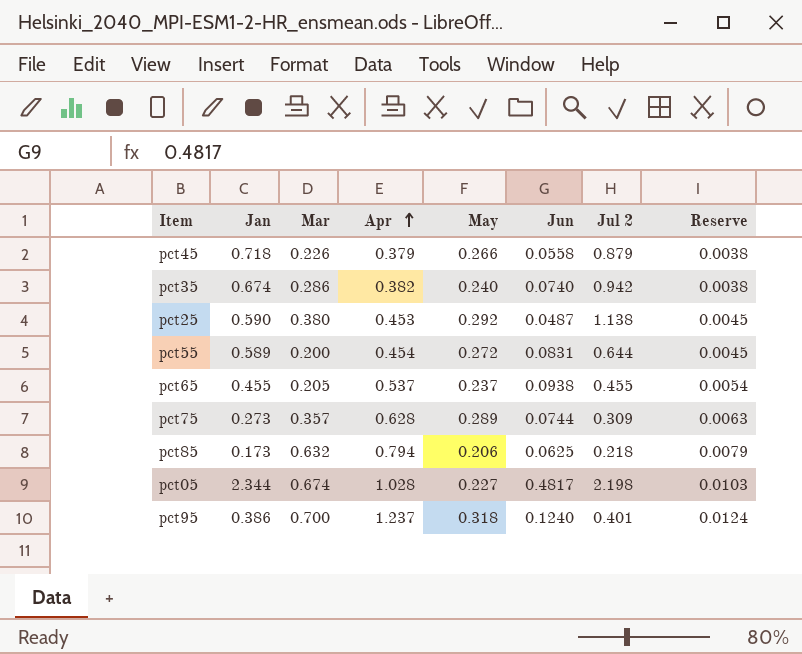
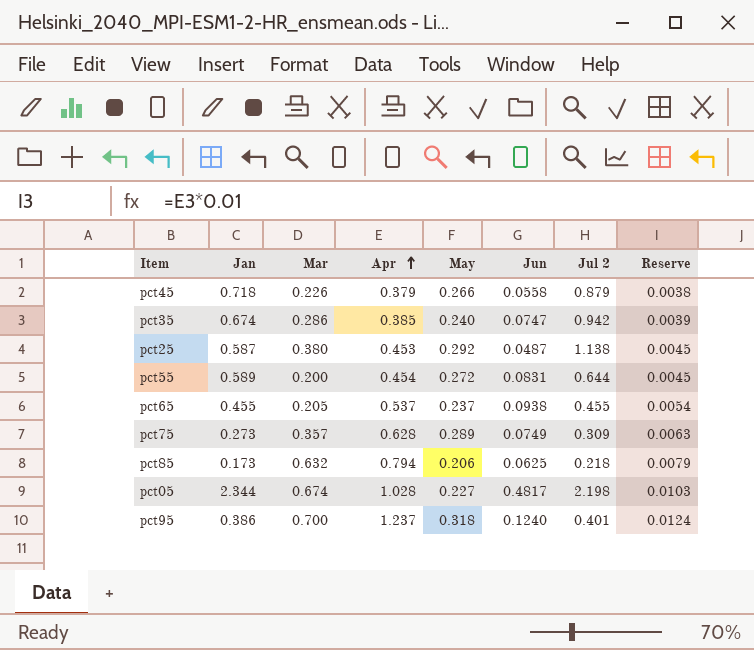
pct35 | Apr: 0.382 -> 0.385
pct35 | Jun: 0.0740 -> 0.0747
pct35 | Reserve: 0.0038 -> 0.0039
pct25 | Jan: 0.590 -> 0.587
pct75 | Jun: 0.0744 -> 0.0749

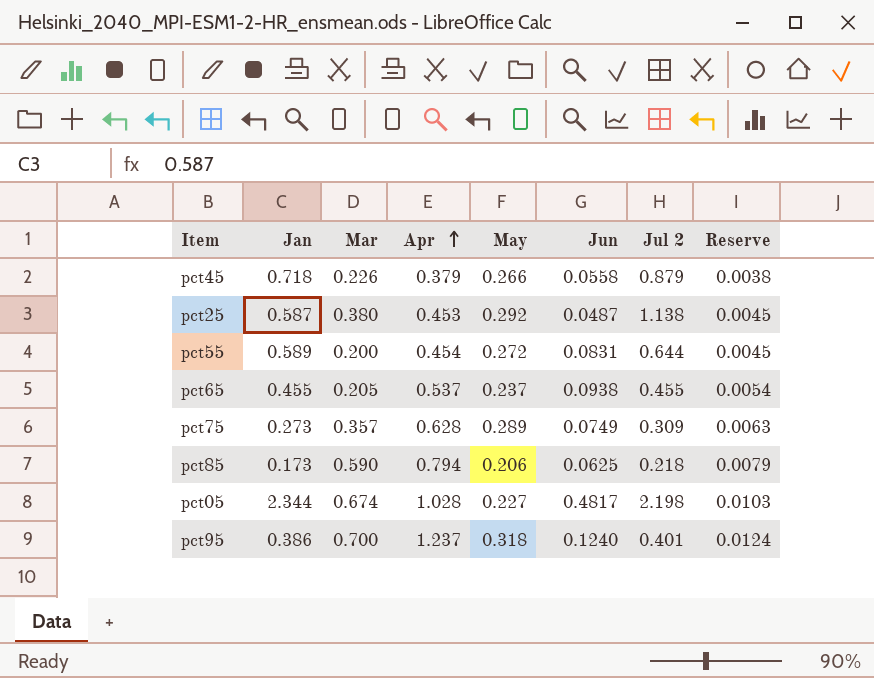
row pct35: 0.674 | 0.286 | 0.385 | 0.240 | 0.0747 | 0.942 | 0.0039 -> none
pct85 | Mar: 0.632 -> 0.590

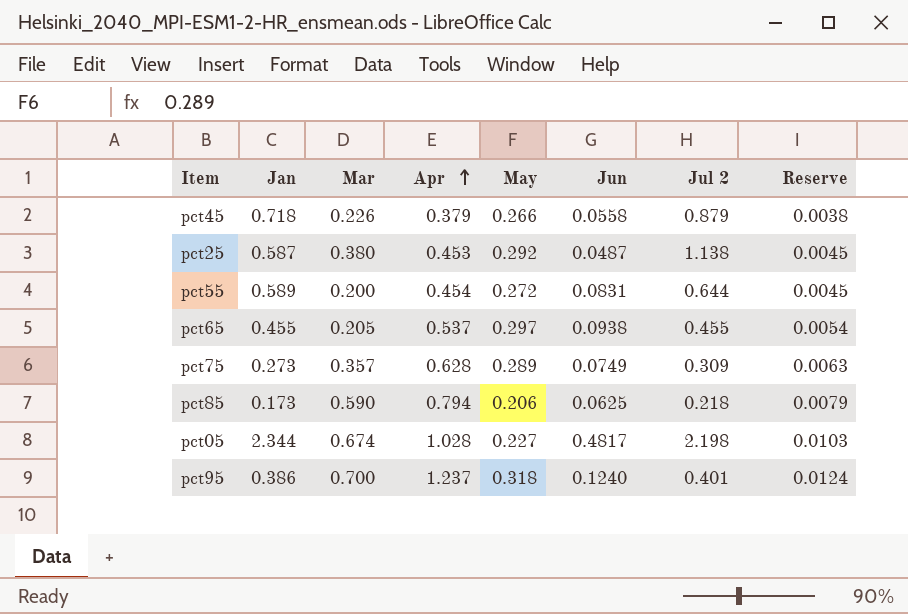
pct65 | May: 0.237 -> 0.297

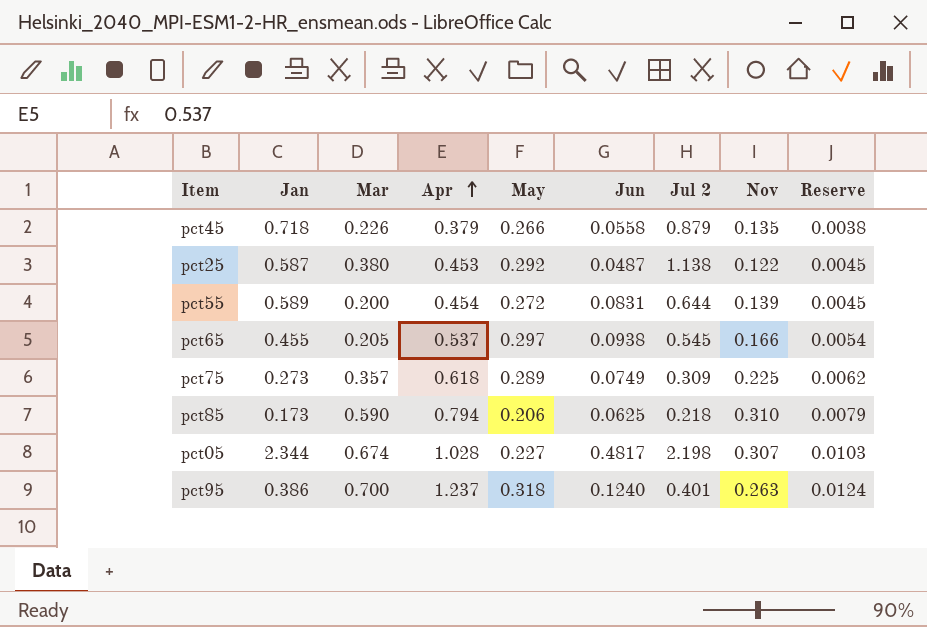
column Nov | position: none -> 8
pct65 | Jul 2: 0.455 -> 0.545
pct75 | Apr: 0.628 -> 0.618
pct75 | Reserve: 0.0063 -> 0.0062

